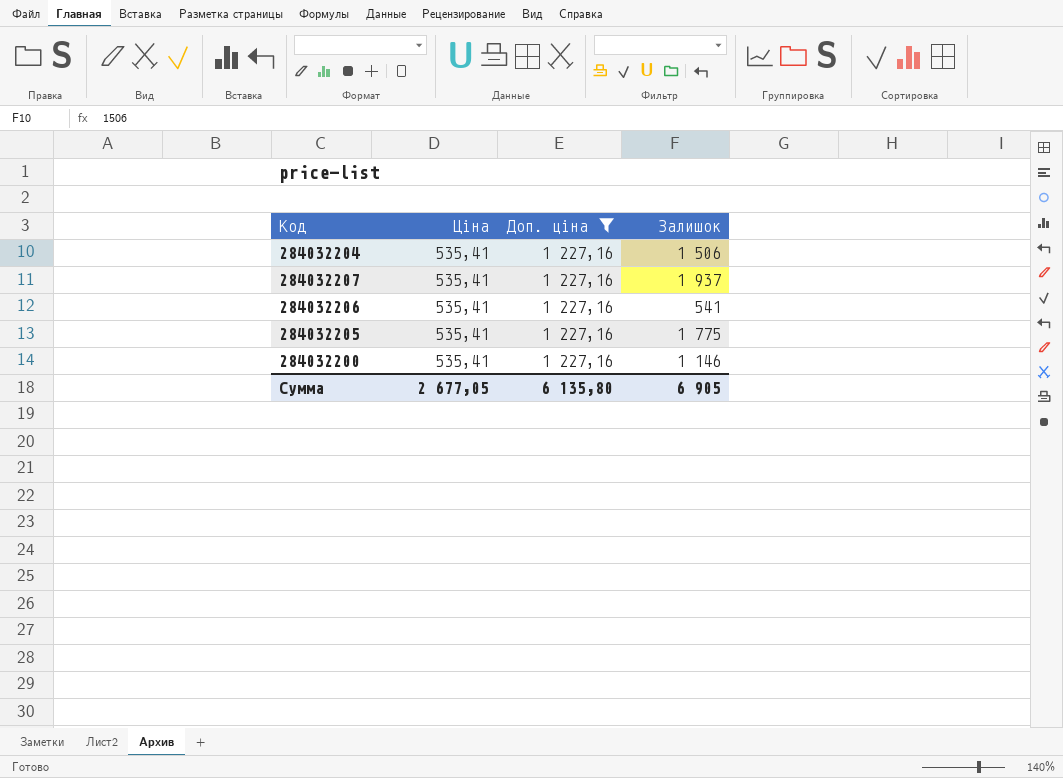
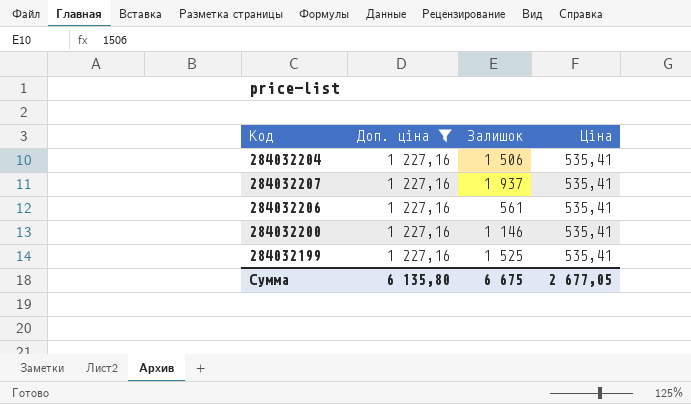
column Ціна | position: 2 -> 4
row 284032205: 535,41 | 1 227,16 | 1 775 -> none
284032206 | Залишок: 541 -> 561
row 284032199: none -> 1 227,16 | 1 525 | 535,41
Сумма | Залишок: 6 905 -> 6 675

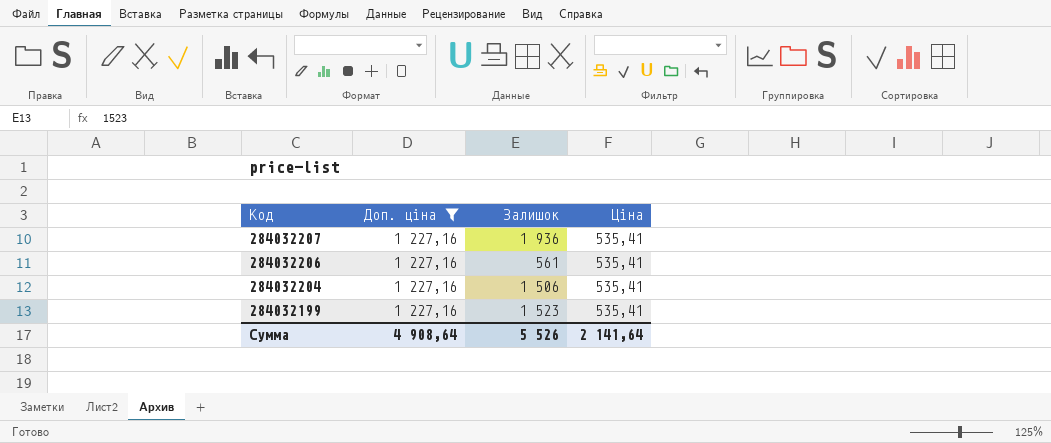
row order: none -> Код descending
row 284032200: 1 227,16 | 1 146 | 535,41 -> none
284032207 | Залишок: 1 937 -> 1 936
284032199 | Залишок: 1 525 -> 1 523
Сумма | Доп. ціна: 6 135,80 -> 4 908,64
Сумма | Залишок: 6 675 -> 5 526
Сумма | Ціна: 2 677,05 -> 2 141,64

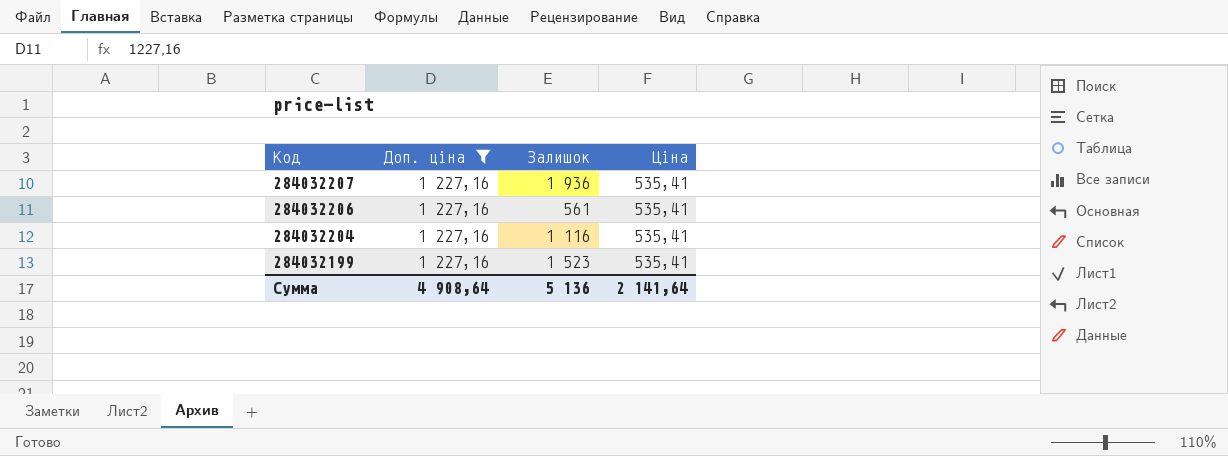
284032204 | Залишок: 1 506 -> 1 116
Сумма | Залишок: 5 526 -> 5 136

